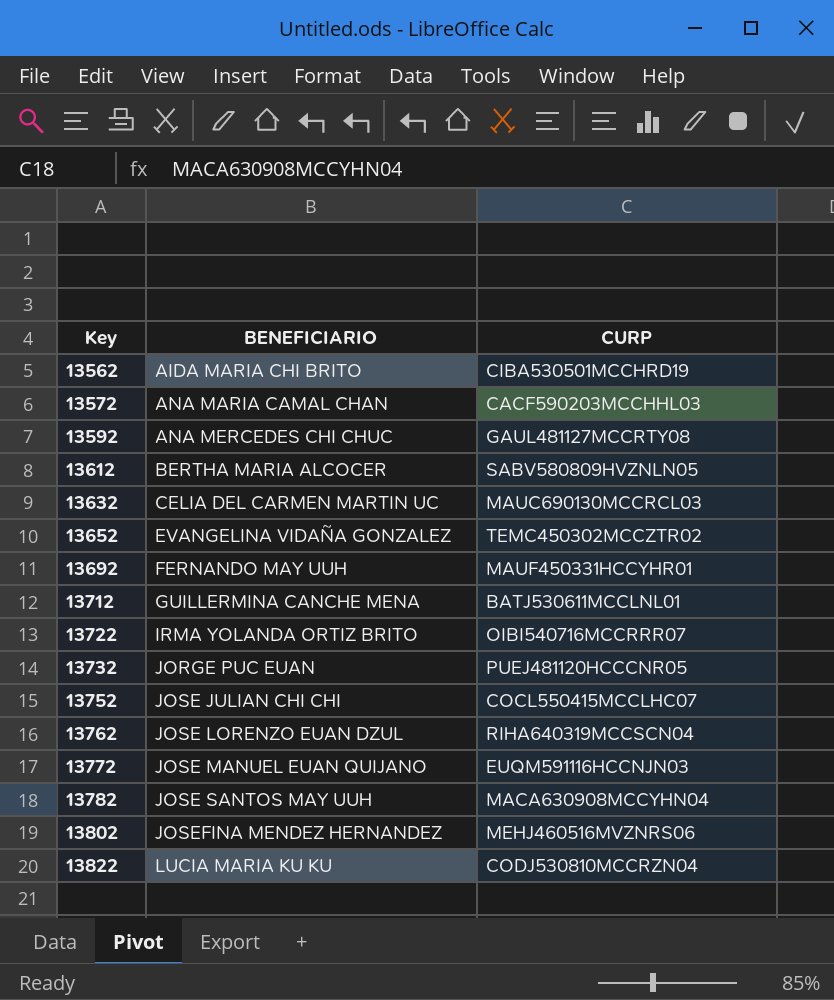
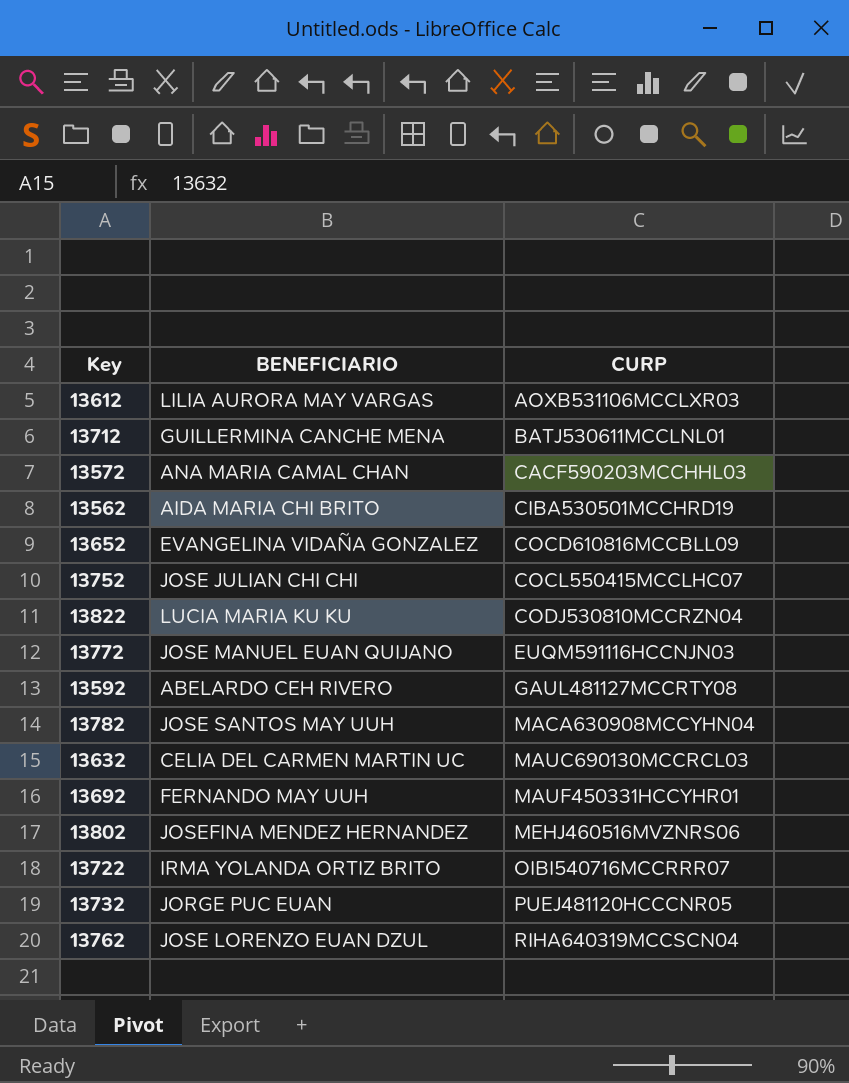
row order: Key ascending -> CURP ascending
13612 | BENEFICIARIO: BERTHA MARIA ALCOCER -> LILIA AURORA MAY VARGAS
13612 | CURP: SABV580809HVZNLN05 -> AOXB531106MCCLXR03
13652 | CURP: TEMC450302MCCZTR02 -> COCD610816MCCBLL09
13592 | BENEFICIARIO: ANA MERCEDES CHI CHUC -> ABELARDO CEH RIVERO

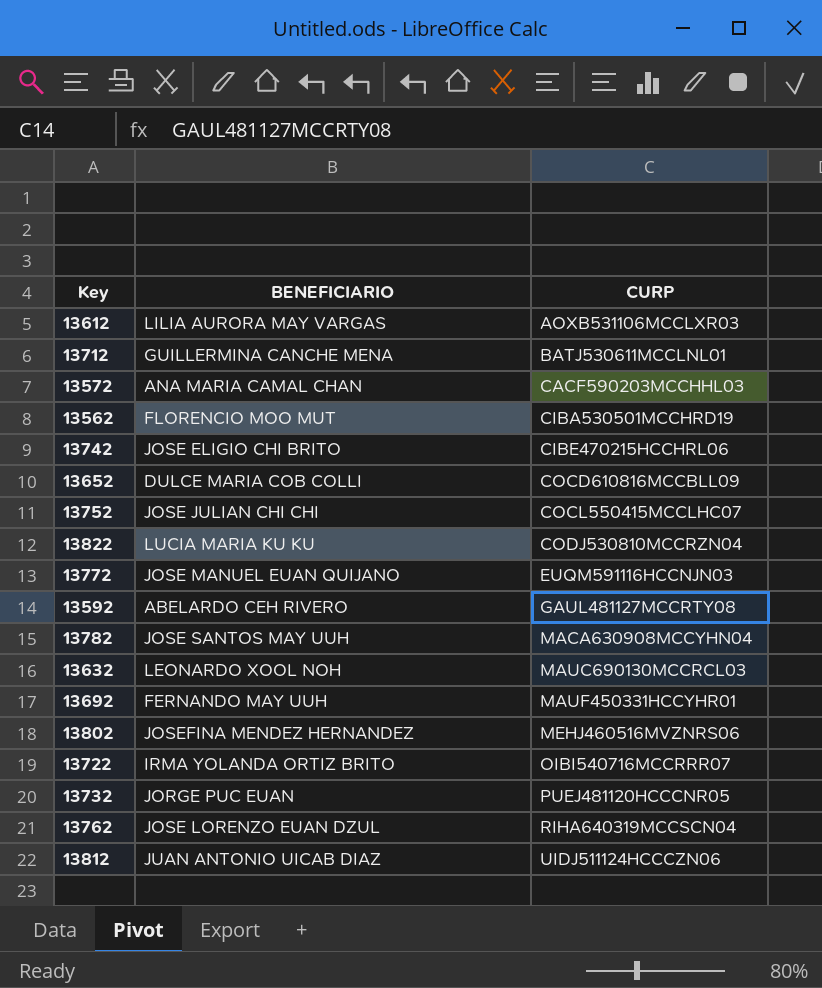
13562 | BENEFICIARIO: AIDA MARIA CHI BRITO -> FLORENCIO MOO MUT
row 13742: none -> JOSE ELIGIO CHI BRITO | CIBE470215HCCHRL06
13652 | BENEFICIARIO: EVANGELINA VIDAÑA GONZALEZ -> DULCE MARIA COB COLLI
13632 | BENEFICIARIO: CELIA DEL CARMEN MARTIN UC -> LEONARDO XOOL NOH
row 13812: none -> JUAN ANTONIO UICAB DIAZ | UIDJ511124HCCCZN06

